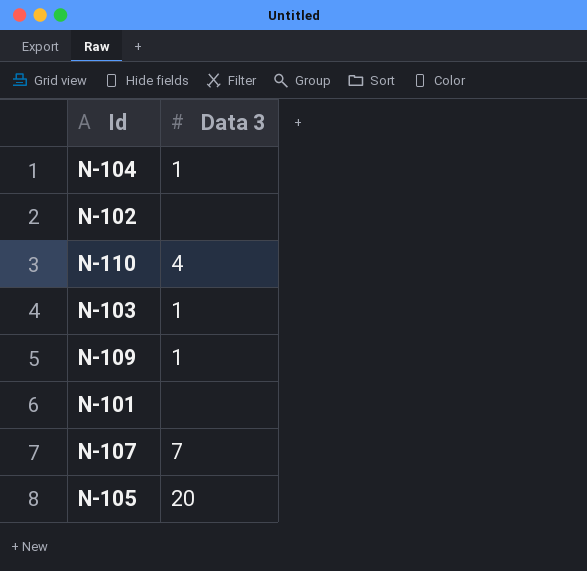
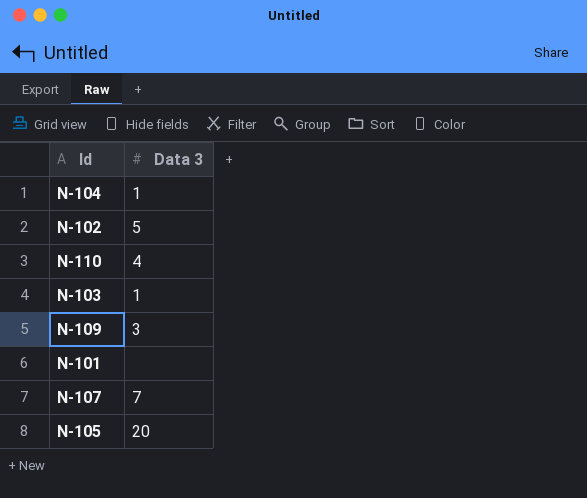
N-102 | Data 3: none -> 5
N-109 | Data 3: 1 -> 3

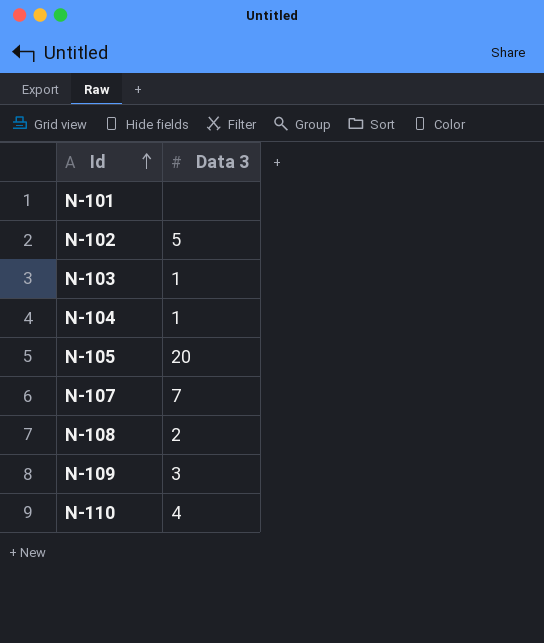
row order: none -> Id ascending
row N-108: none -> 2

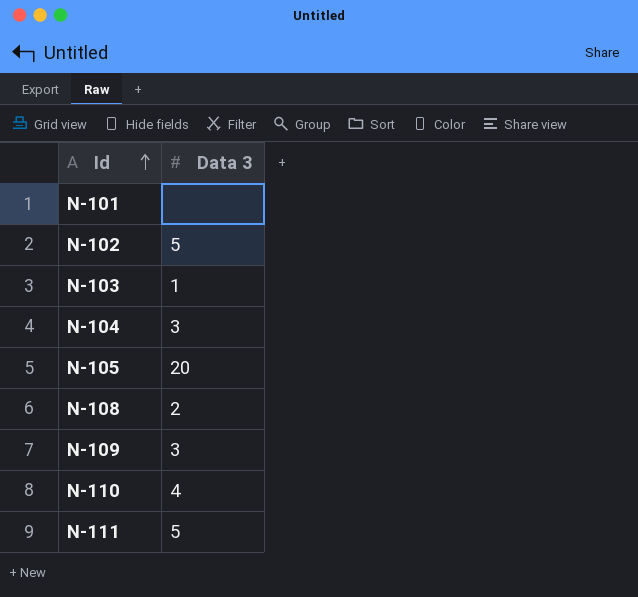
row N-107: 7 -> none
N-104 | Data 3: 1 -> 3
row N-111: none -> 5

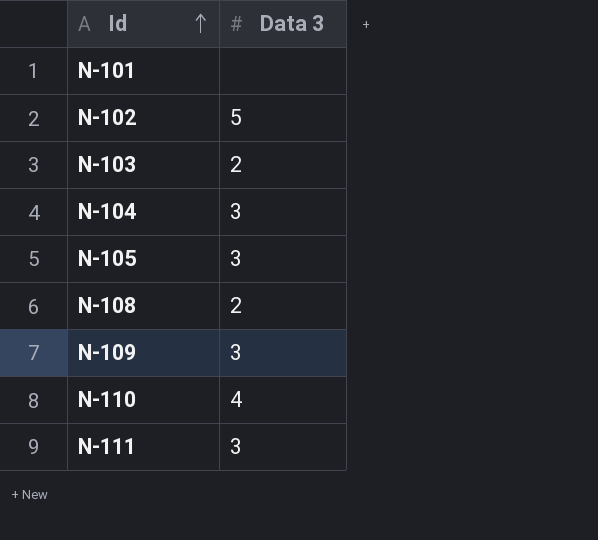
N-103 | Data 3: 1 -> 2
N-105 | Data 3: 20 -> 3
N-111 | Data 3: 5 -> 3

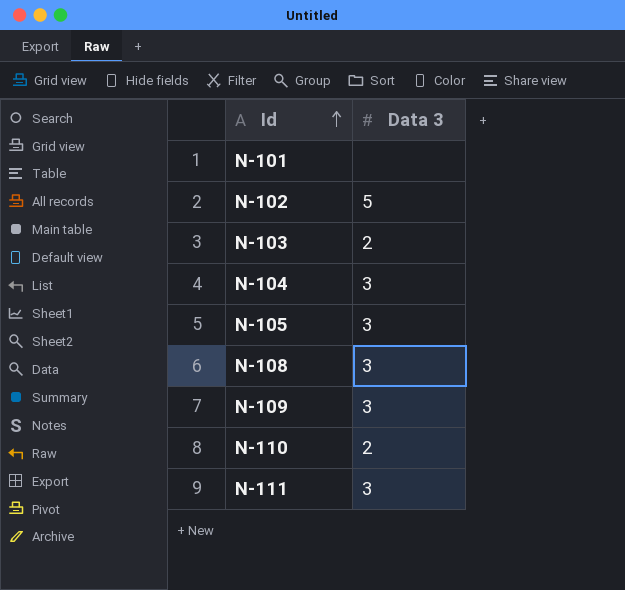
N-108 | Data 3: 2 -> 3
N-110 | Data 3: 4 -> 2

